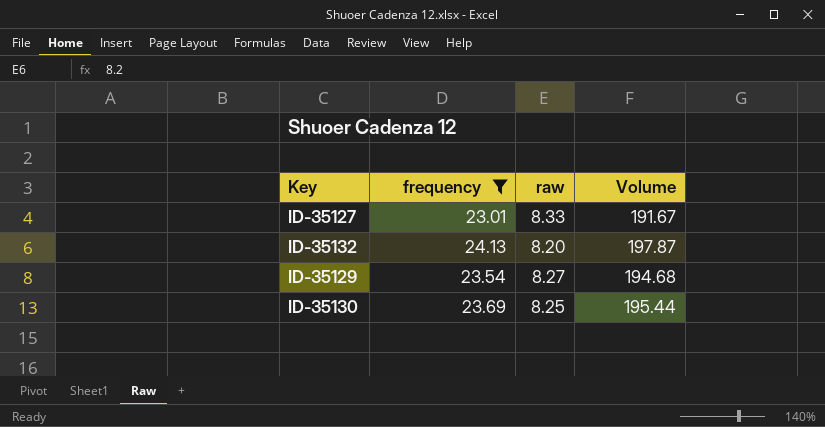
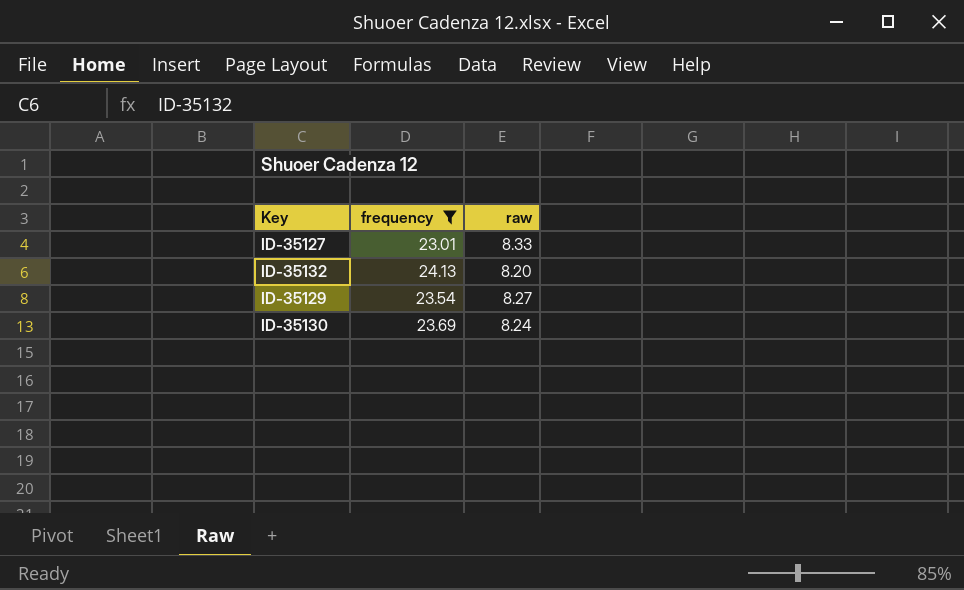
column Volume | formula: [frequency] * [raw] -> none
ID-35130 | raw: 8.25 -> 8.24

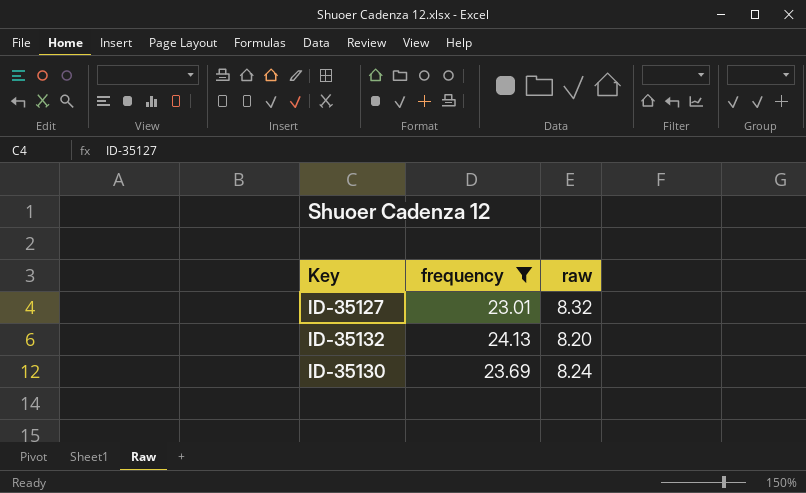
row ID-35129: 23.54 | 8.27 -> none
ID-35127 | raw: 8.33 -> 8.32

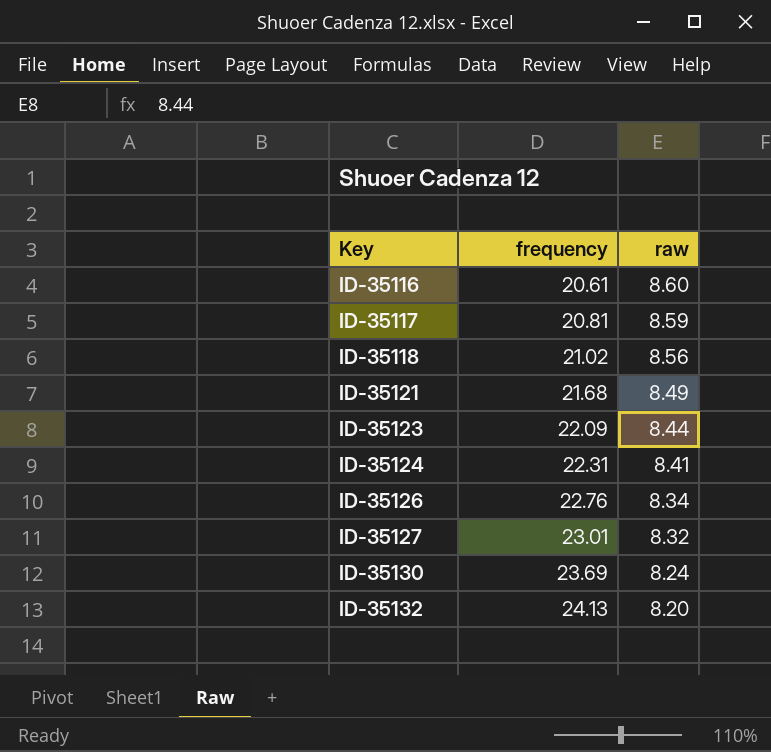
filter: frequency >= 23.01 -> none
row order: none -> Key ascending

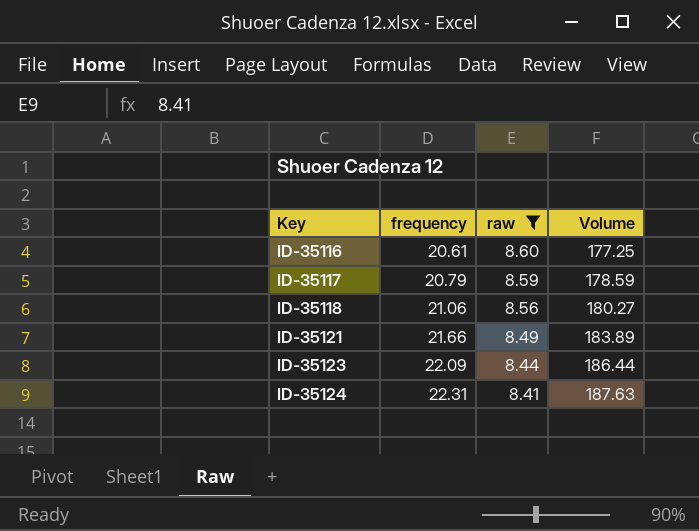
filter: none -> raw >= 8.41
column Volume | formula: none -> [frequency] * [raw]
ID-35117 | frequency: 20.81 -> 20.79
ID-35118 | frequency: 21.02 -> 21.06
ID-35121 | frequency: 21.68 -> 21.66

